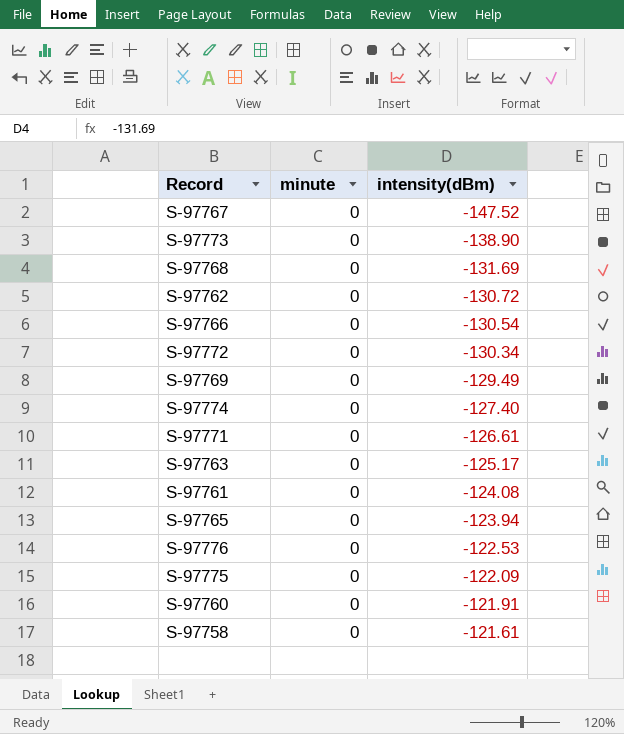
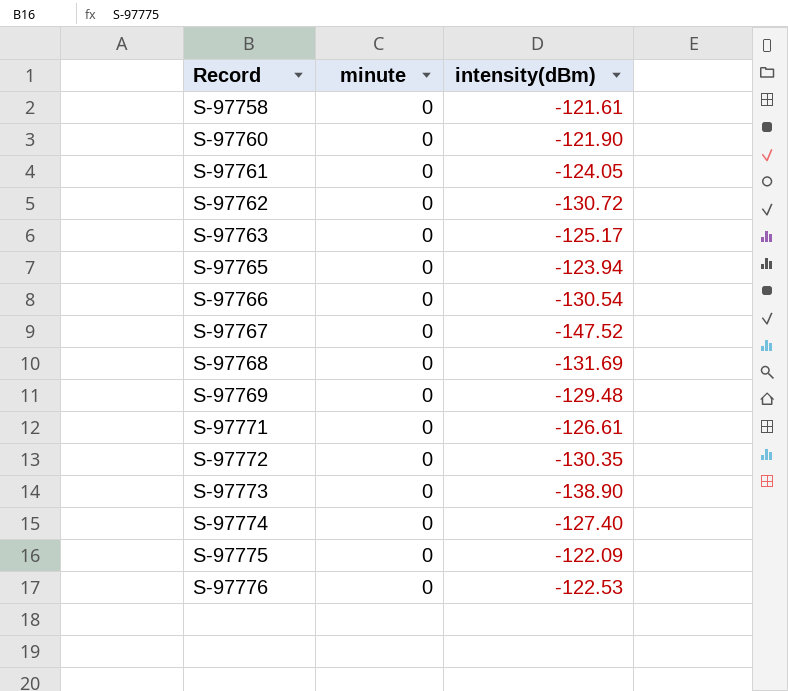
row order: intensity(dBm) ascending -> Record ascending
S-97760 | intensity(dBm): -121.91 -> -121.90
S-97761 | intensity(dBm): -124.08 -> -124.05
S-97769 | intensity(dBm): -129.49 -> -129.48
S-97772 | intensity(dBm): -130.34 -> -130.35

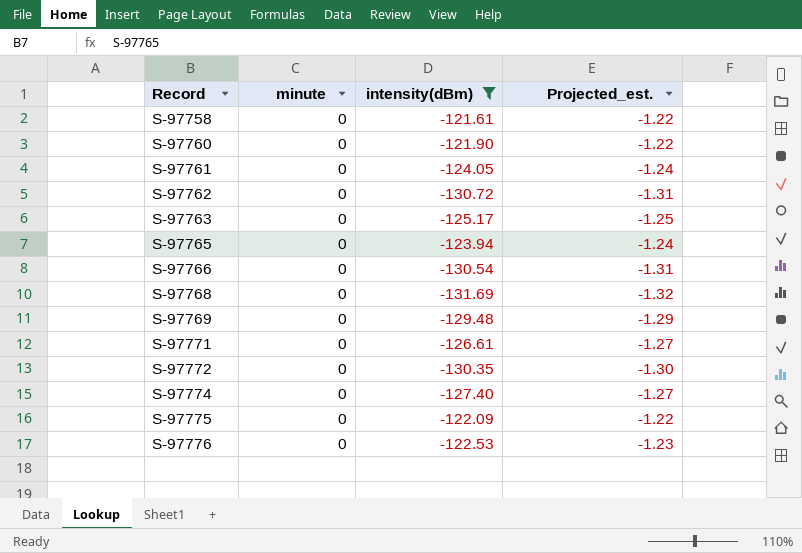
filter: none -> intensity(dBm) >= -131.69
column Projected_est. | formula: none -> [intensity(dBm)] * 0.01

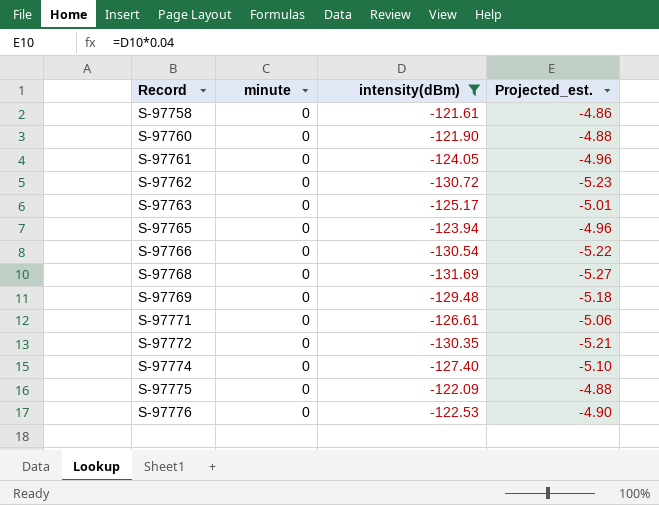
column Projected_est. | formula: [intensity(dBm)] * 0.01 -> [intensity(dBm)] * 0.04

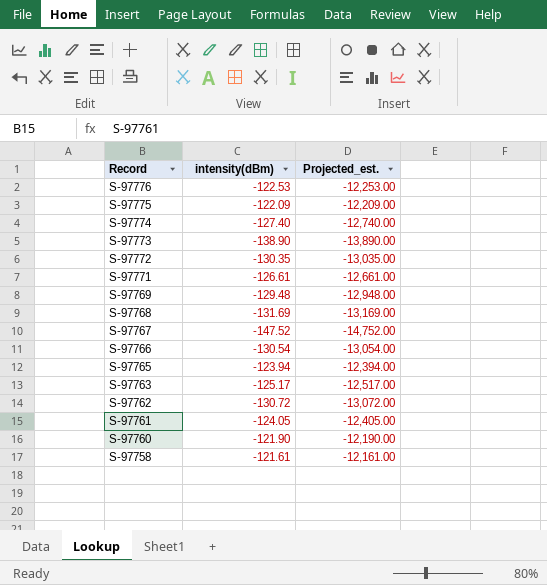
filter: intensity(dBm) >= -131.69 -> none
row order: Record ascending -> Record descending
column minute | position: 2 -> none
column Projected_est. | formula: [intensity(dBm)] * 0.04 -> [intensity(dBm)] * 100

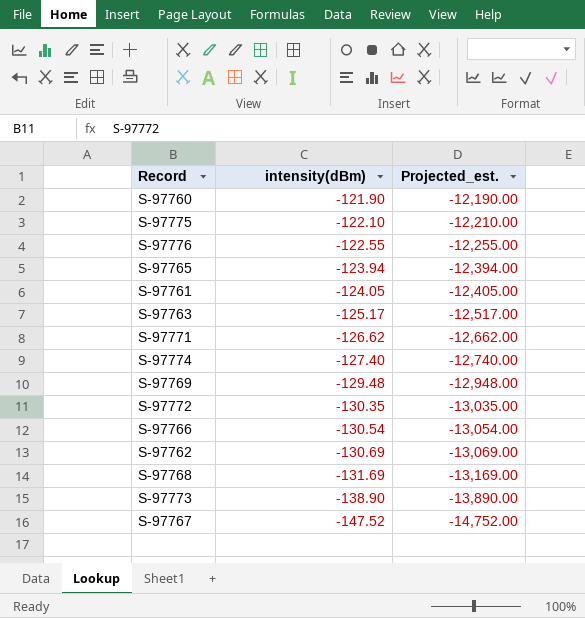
row order: Record descending -> intensity(dBm) descending
row S-97758: -121.61 | -12,161.00 -> none
S-97775 | intensity(dBm): -122.09 -> -122.10
S-97775 | Projected_est.: -12,209.00 -> -12,210.00
S-97776 | intensity(dBm): -122.53 -> -122.55
S-97776 | Projected_est.: -12,253.00 -> -12,255.00
S-97771 | intensity(dBm): -126.61 -> -126.62
S-97771 | Projected_est.: -12,661.00 -> -12,662.00
S-97762 | intensity(dBm): -130.72 -> -130.69
S-97762 | Projected_est.: -13,072.00 -> -13,069.00

